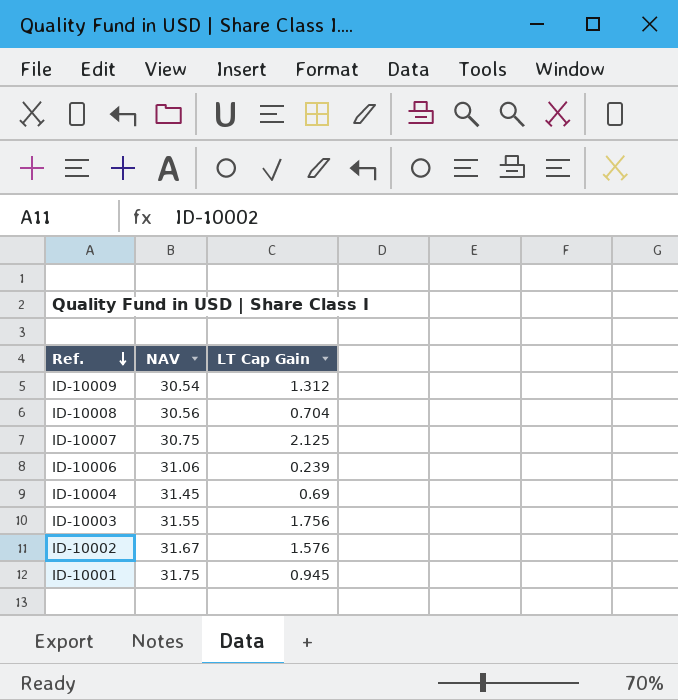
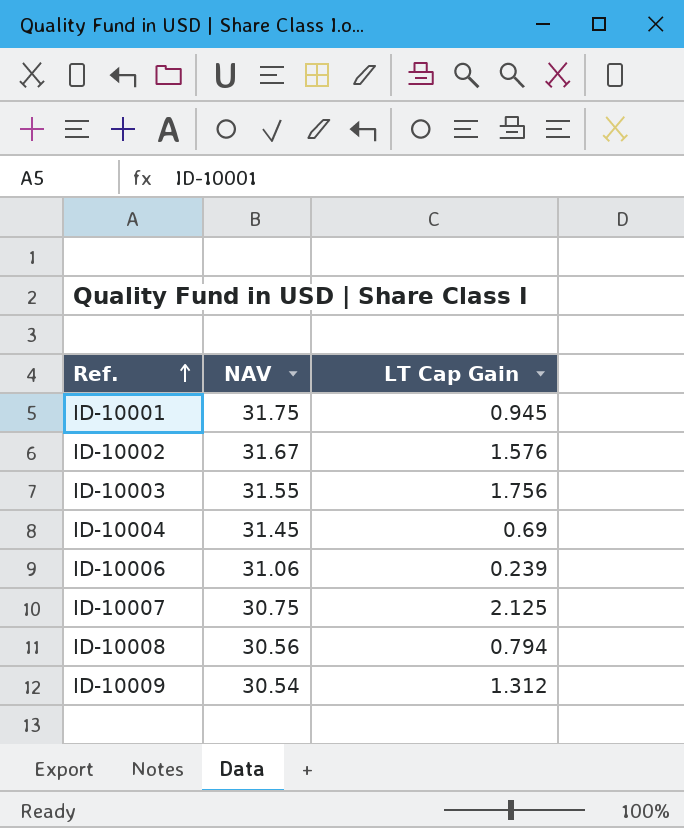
row order: Ref. descending -> Ref. ascending
ID-10008 | LT Cap Gain: 0.704 -> 0.794

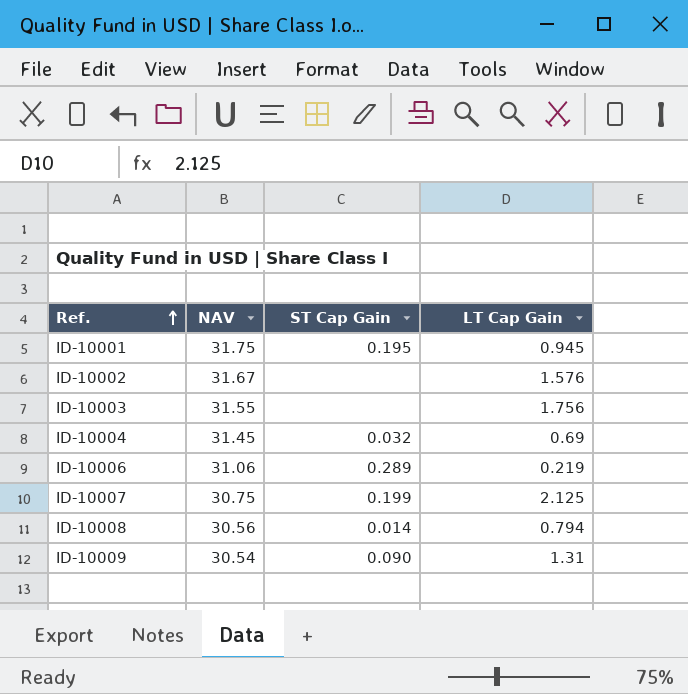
column ST Cap Gain | position: none -> 3
ID-10006 | LT Cap Gain: 0.239 -> 0.219
ID-10009 | LT Cap Gain: 1.312 -> 1.31

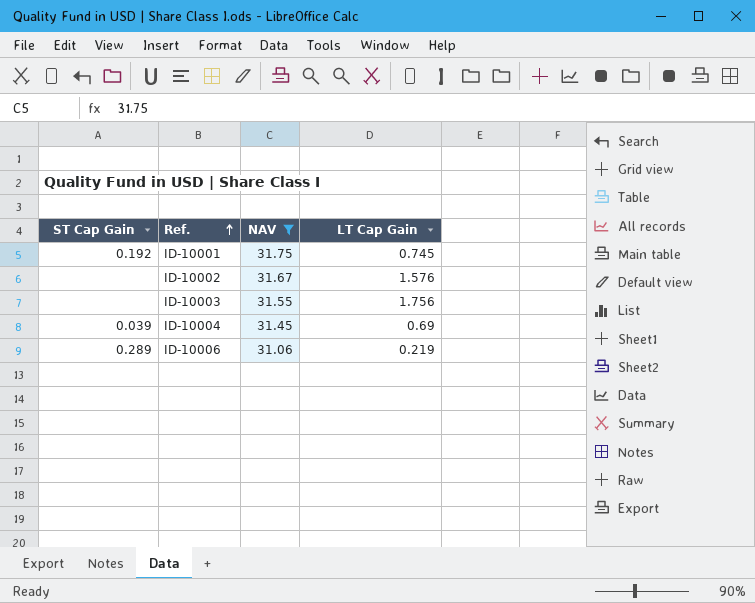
filter: none -> NAV >= 31.06
column ST Cap Gain | position: 3 -> 1
ID-10001 | ST Cap Gain: 0.195 -> 0.192
ID-10001 | LT Cap Gain: 0.945 -> 0.745
ID-10004 | ST Cap Gain: 0.032 -> 0.039

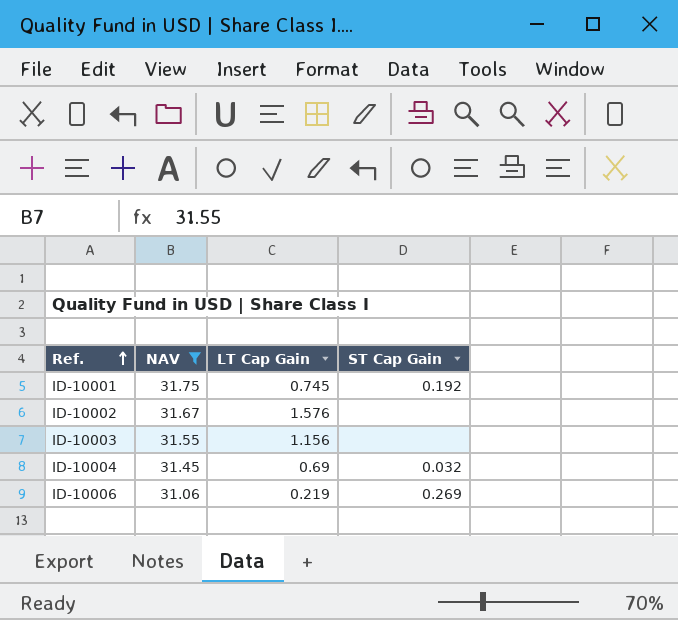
column ST Cap Gain | position: 1 -> 4
ID-10003 | LT Cap Gain: 1.756 -> 1.156
ID-10004 | ST Cap Gain: 0.039 -> 0.032
ID-10006 | ST Cap Gain: 0.289 -> 0.269

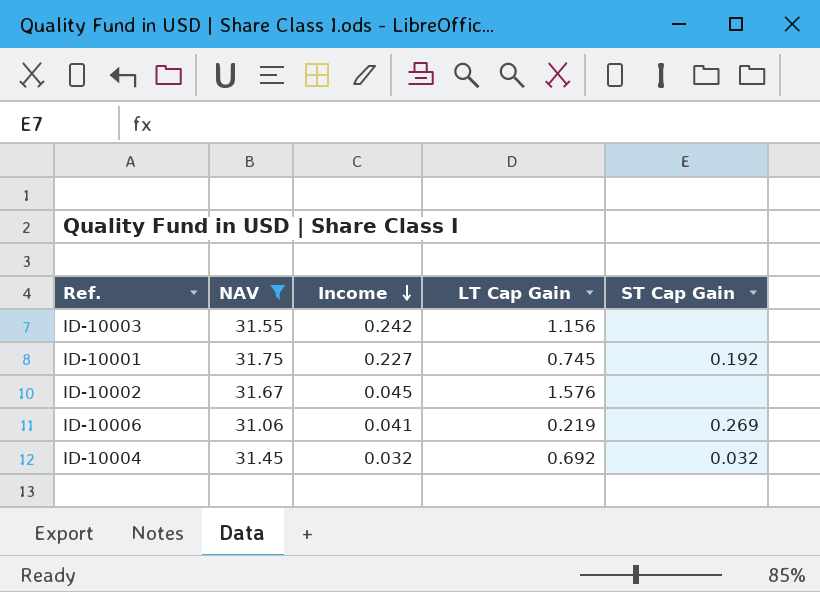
row order: Ref. ascending -> Income descending
column Income | position: none -> 3
ID-10004 | LT Cap Gain: 0.69 -> 0.692

